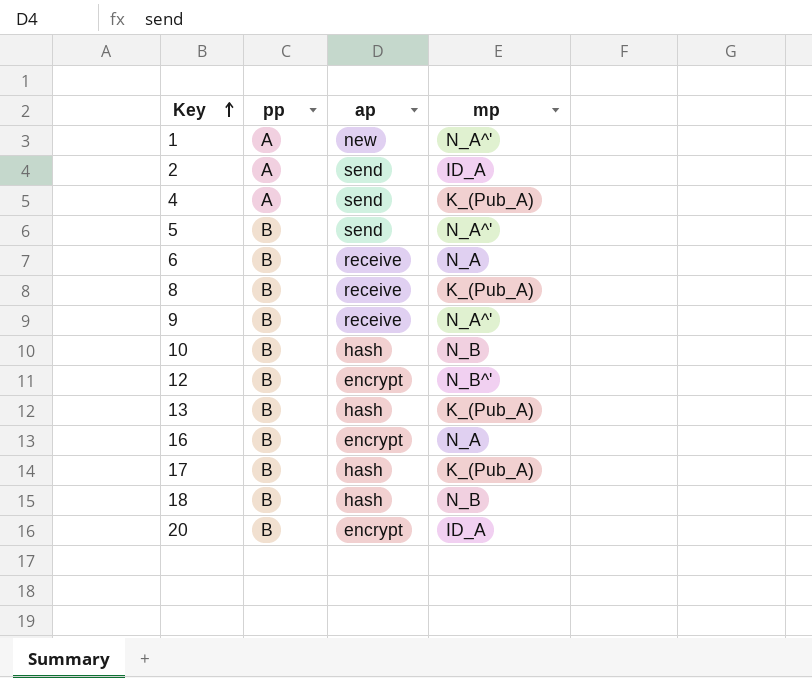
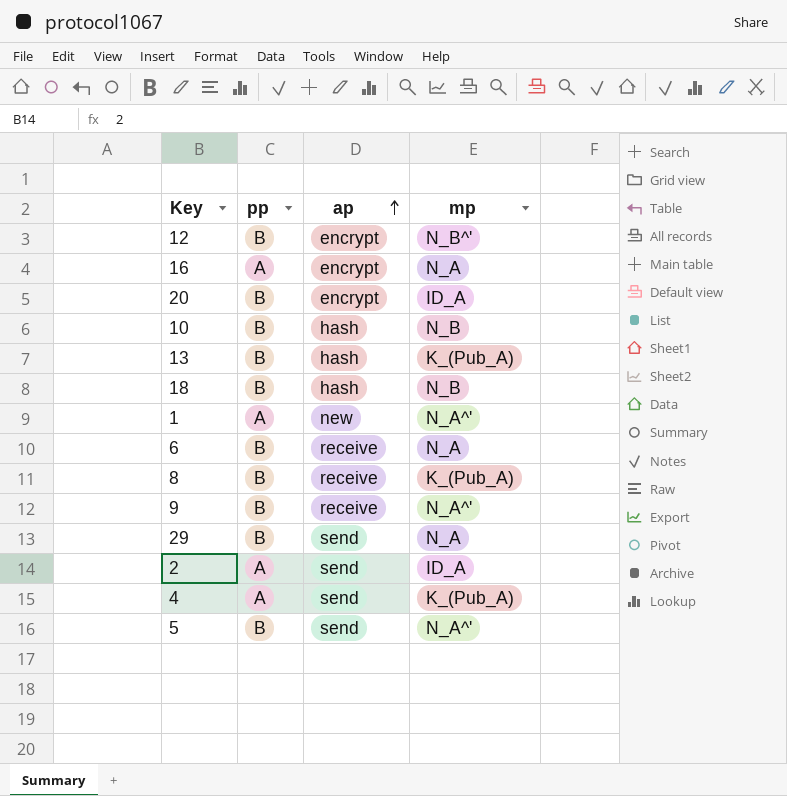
row order: Key ascending -> ap ascending
row 17: B | hash | K_(Pub_A) -> none
16 | pp: B -> A
row 29: none -> B | send | N_A

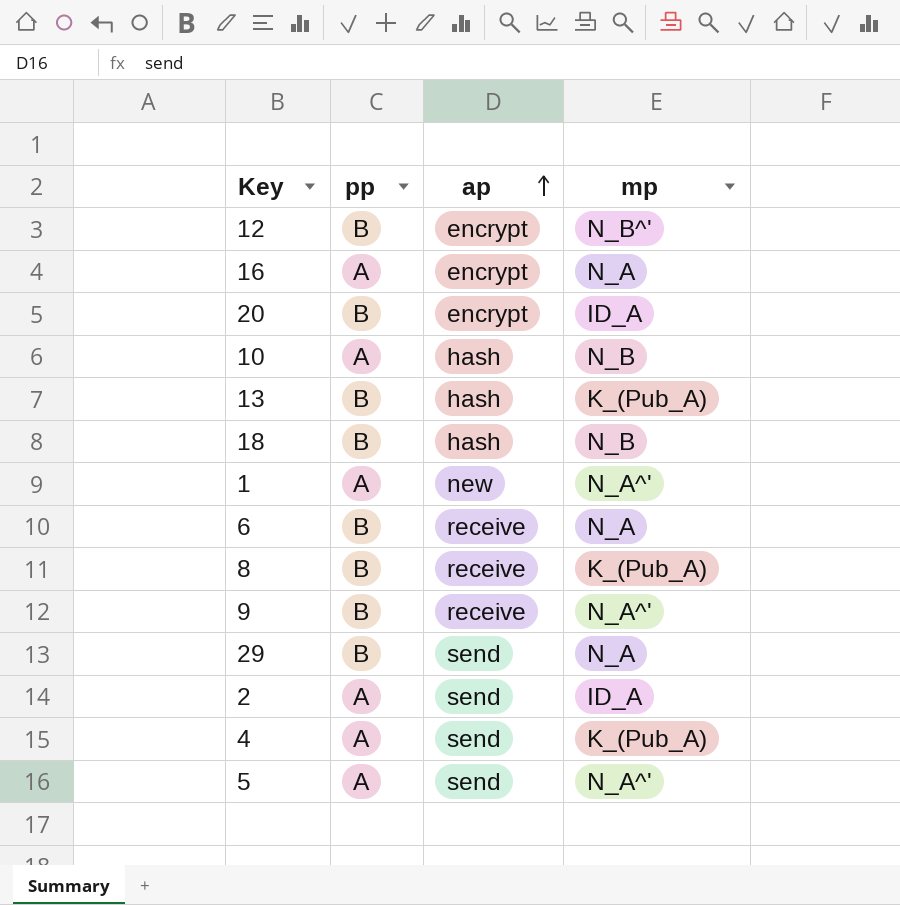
10 | pp: B -> A
5 | pp: B -> A

